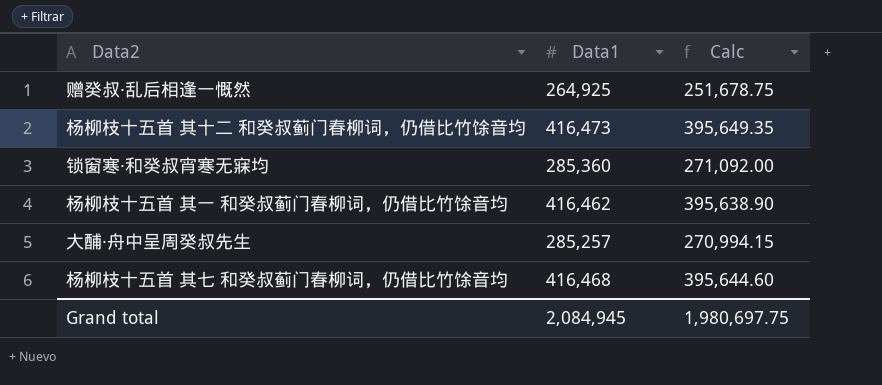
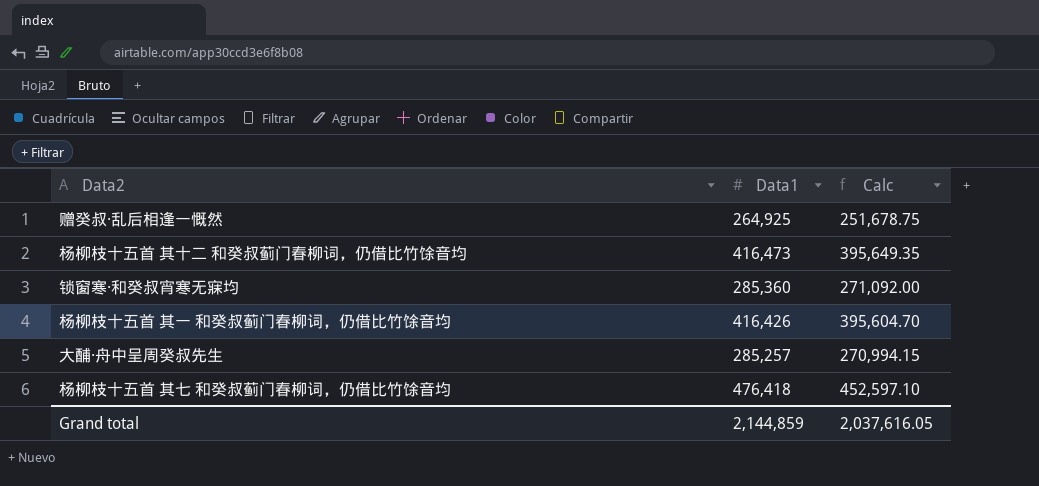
杨柳枝十五首 其一 和癸叔蓟门春柳词，仍借比竹馀音均 | Data1: 416,462 -> 416,426
杨柳枝十五首 其一 和癸叔蓟门春柳词，仍借比竹馀音均 | Calc: 395,638.90 -> 395,604.70
杨柳枝十五首 其七 和癸叔蓟门春柳词，仍借比竹馀音均 | Data1: 416,468 -> 476,418
杨柳枝十五首 其七 和癸叔蓟门春柳词，仍借比竹馀音均 | Calc: 395,644.60 -> 452,597.10
Grand total | Data1: 2,084,945 -> 2,144,859
Grand total | Calc: 1,980,697.75 -> 2,037,616.05

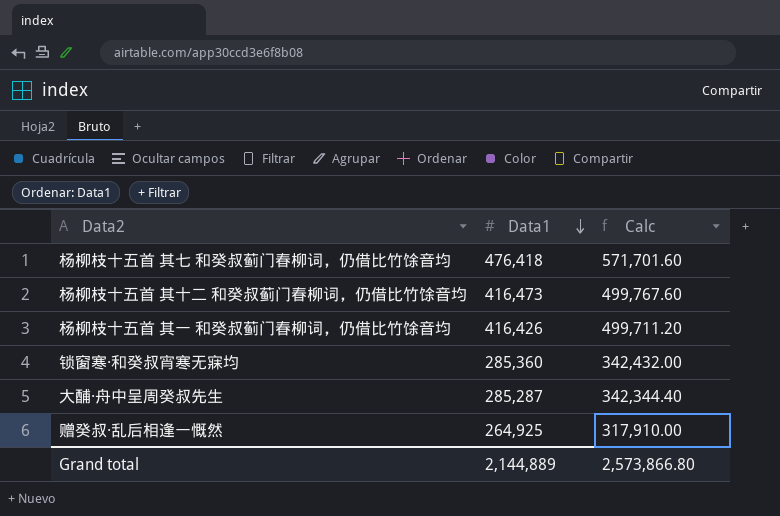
row order: none -> Data1 descending
column Calc | formula: [Data1] * 0.95 -> [Data1] * 1.2
大酺·舟中呈周癸叔先生 | Data1: 285,257 -> 285,287
Grand total | Data1: 2,144,859 -> 2,144,889
Grand total | Calc: 2,037,616.05 -> 2,573,866.80

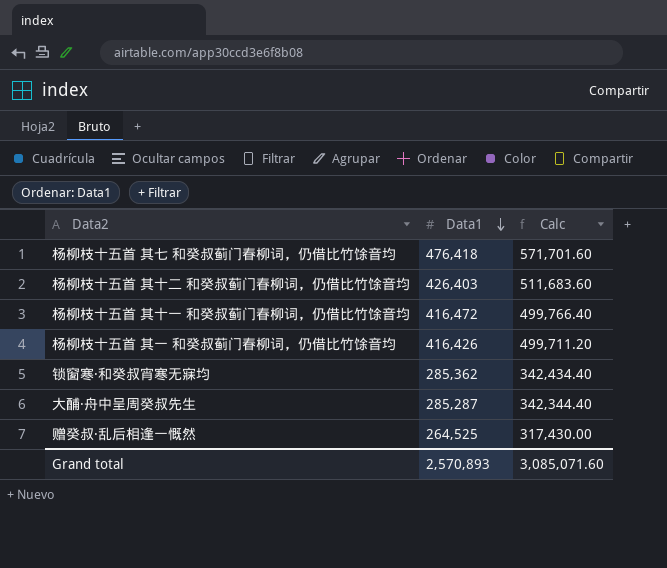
杨柳枝十五首 其十二 和癸叔蓟门春柳词，仍借比竹馀音均 | Data1: 416,473 -> 426,403
杨柳枝十五首 其十二 和癸叔蓟门春柳词，仍借比竹馀音均 | Calc: 499,767.60 -> 511,683.60
row 杨柳枝十五首 其十一 和癸叔蓟门春柳词，仍借比竹馀音均: none -> 416,472 | 499,766.40
锁窗寒·和癸叔宵寒无寐均 | Data1: 285,360 -> 285,362
锁窗寒·和癸叔宵寒无寐均 | Calc: 342,432.00 -> 342,434.40
赠癸叔·乱后相逢一慨然 | Data1: 264,925 -> 264,525
赠癸叔·乱后相逢一慨然 | Calc: 317,910.00 -> 317,430.00
Grand total | Data1: 2,144,889 -> 2,570,893
Grand total | Calc: 2,573,866.80 -> 3,085,071.60

